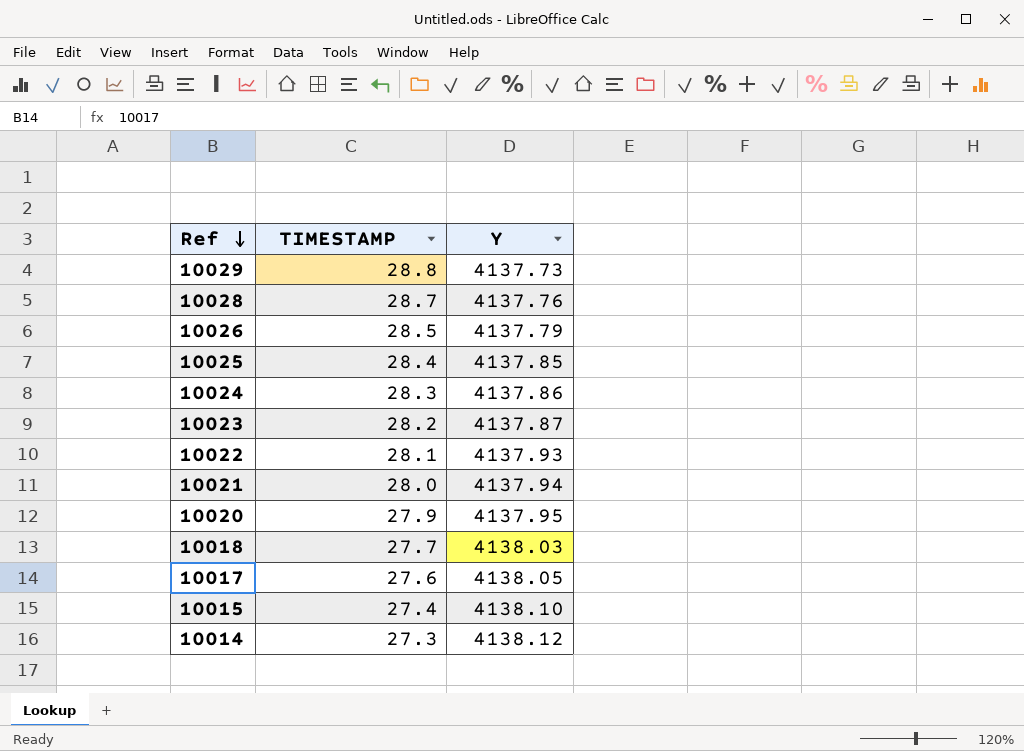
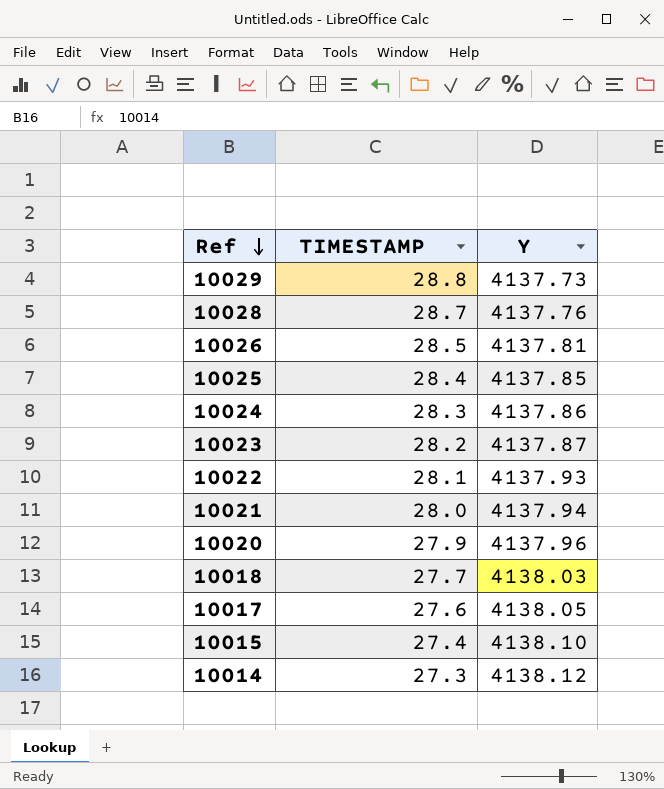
10026 | Y: 4137.79 -> 4137.81
10020 | Y: 4137.95 -> 4137.96

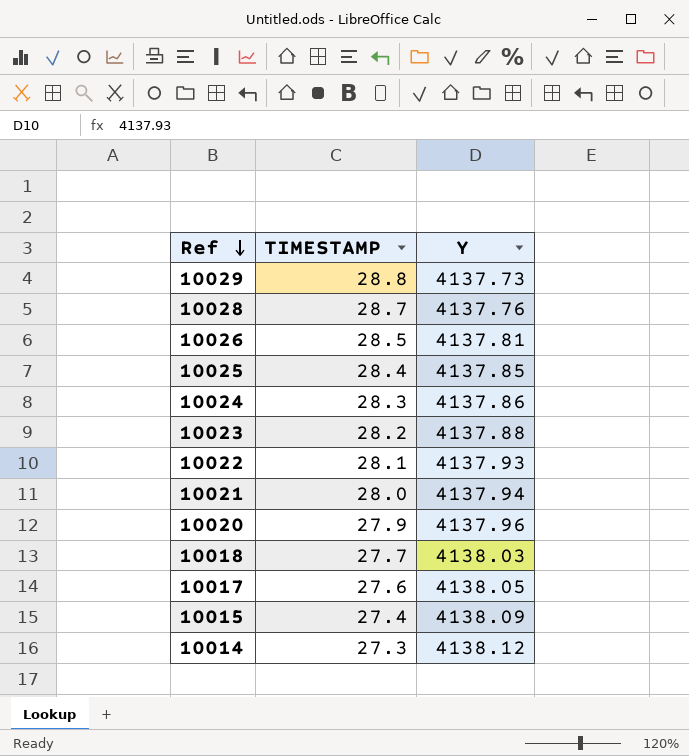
10023 | Y: 4137.87 -> 4137.88
10015 | Y: 4138.10 -> 4138.09

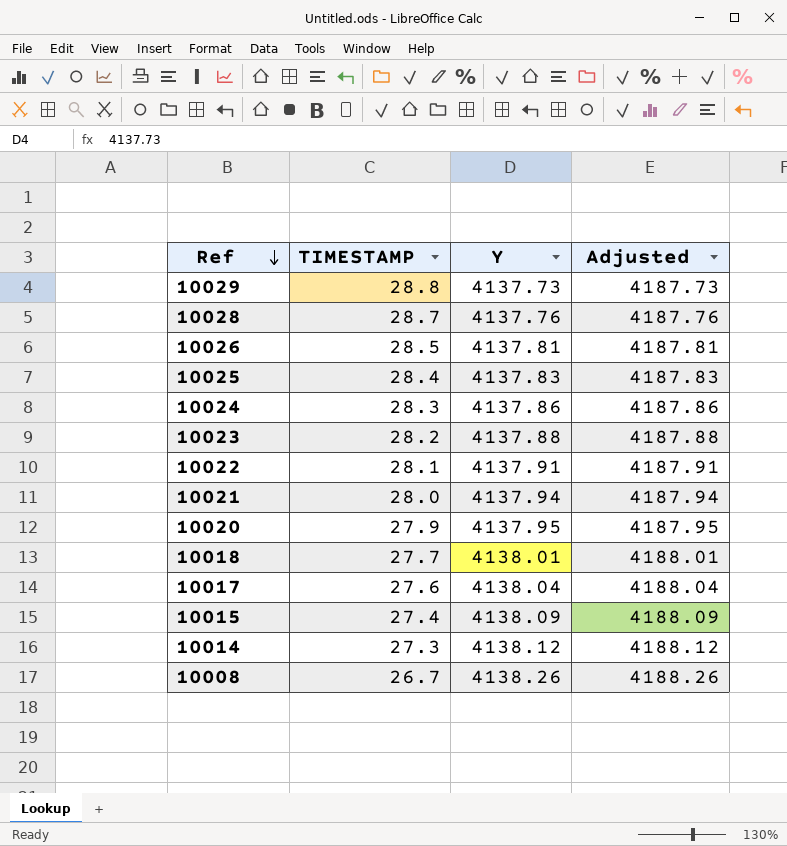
column Adjusted | formula: none -> [Y] + 50
10025 | Y: 4137.85 -> 4137.83
10022 | Y: 4137.93 -> 4137.91
10020 | Y: 4137.96 -> 4137.95
10018 | Y: 4138.03 -> 4138.01
10017 | Y: 4138.05 -> 4138.04
row 10008: none -> 26.7 | 4138.26 | 4188.26

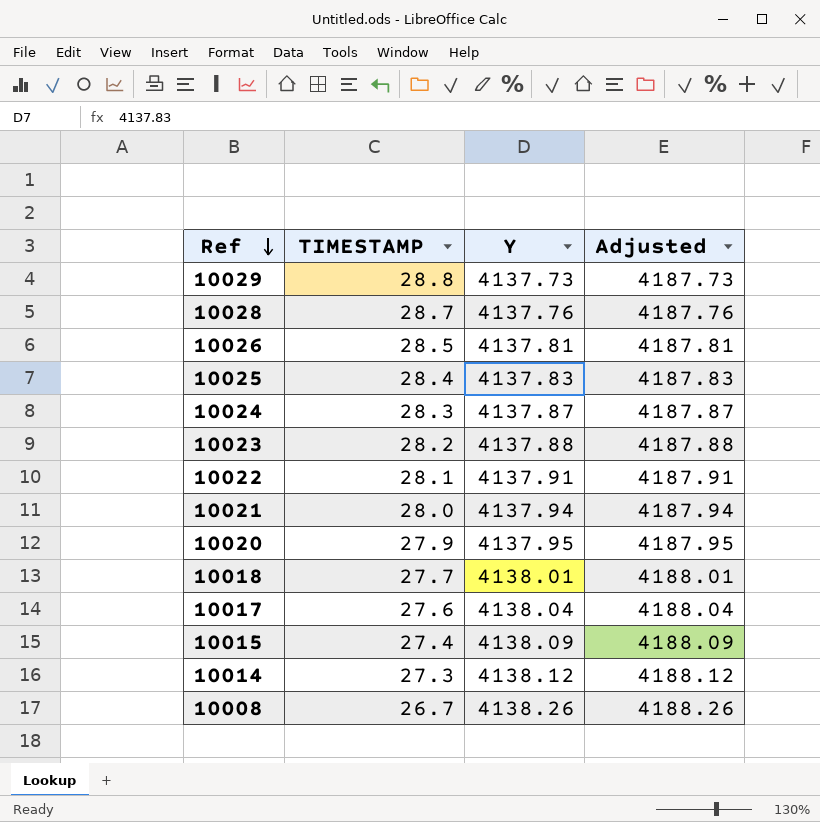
10024 | Y: 4137.86 -> 4137.87
10024 | Adjusted: 4187.86 -> 4187.87

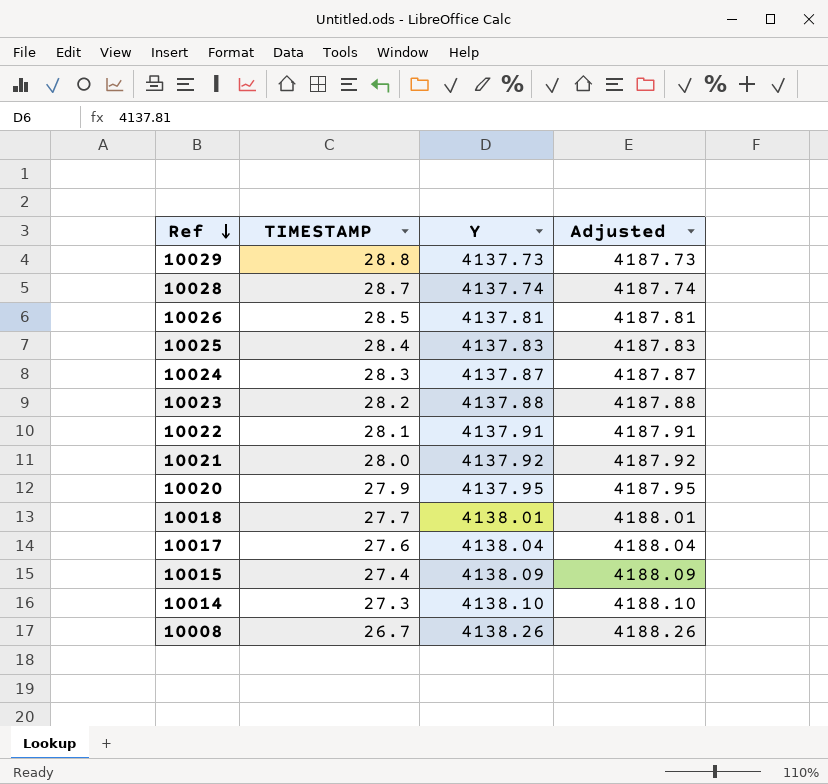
10028 | Y: 4137.76 -> 4137.74
10028 | Adjusted: 4187.76 -> 4187.74
10021 | Y: 4137.94 -> 4137.92
10021 | Adjusted: 4187.94 -> 4187.92
10014 | Y: 4138.12 -> 4138.10
10014 | Adjusted: 4188.12 -> 4188.10

